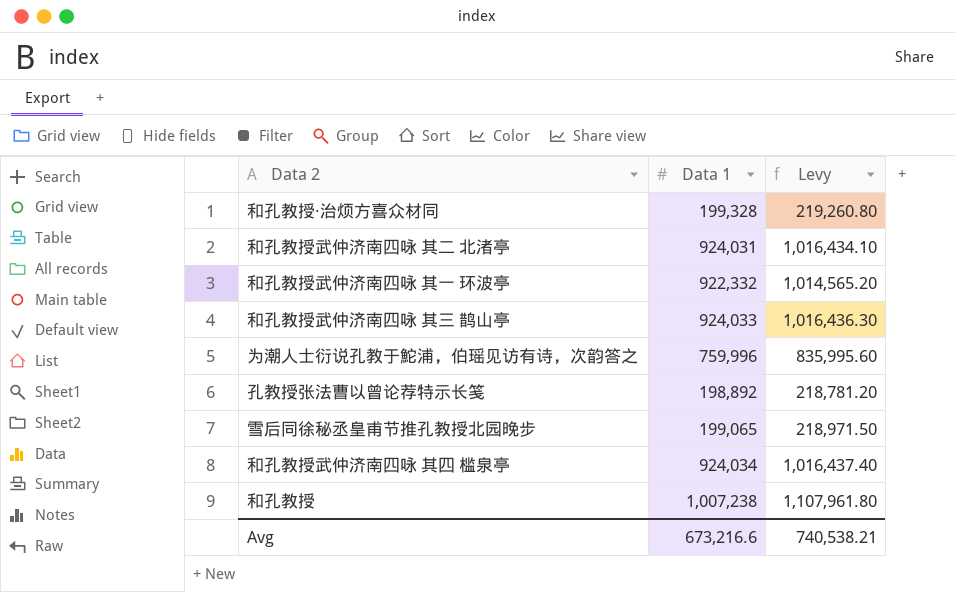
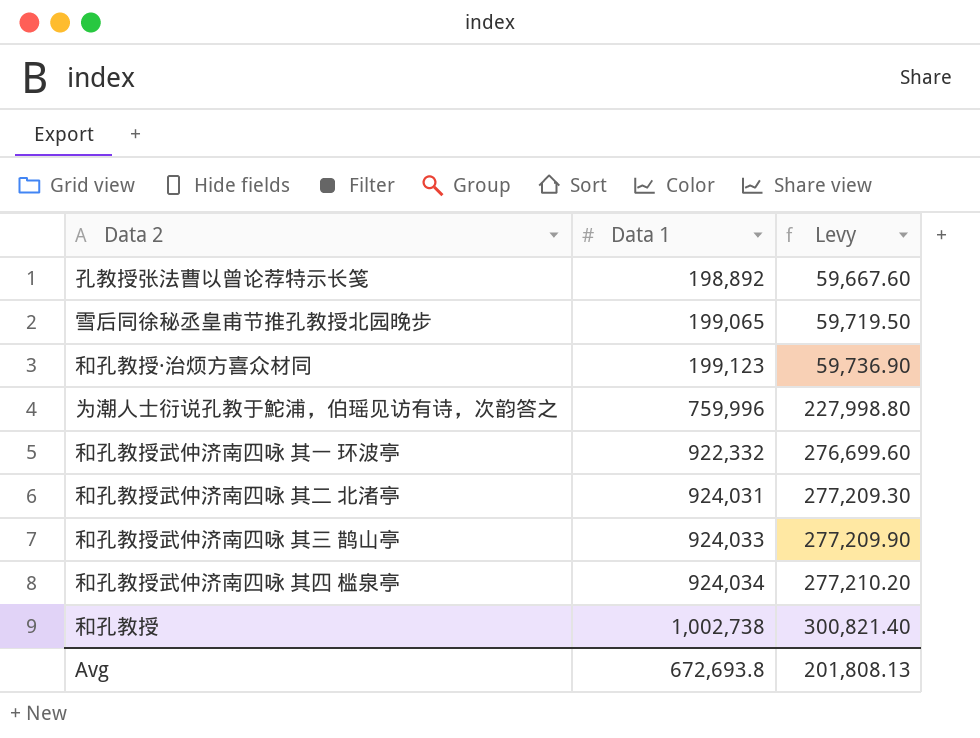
row order: none -> Data 1 ascending
column Levy | formula: [Data 1] * 1.1 -> [Data 1] * 0.3
和孔教授·治烦方喜众材同 | Data 1: 199,328 -> 199,123
和孔教授 | Data 1: 1,007,238 -> 1,002,738
Avg | Data 1: 673,216.6 -> 672,693.8
Avg | Levy: 740,538.21 -> 201,808.13

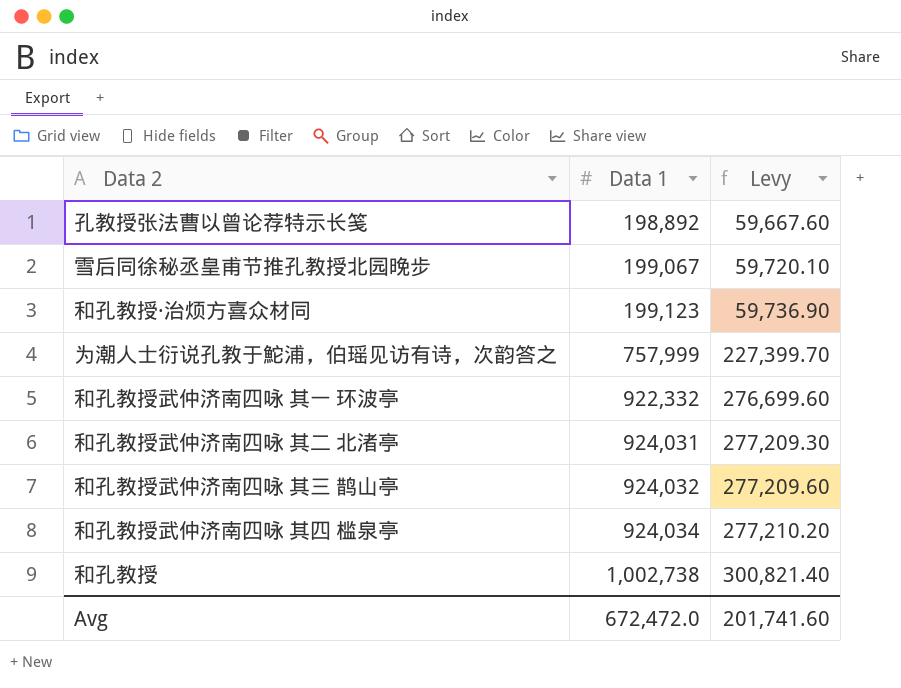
雪后同徐秘丞皇甫节推孔教授北园晚步 | Data 1: 199,065 -> 199,067
雪后同徐秘丞皇甫节推孔教授北园晚步 | Levy: 59,719.50 -> 59,720.10
为潮人士衍说孔教于鮀浦，伯瑶见访有诗，次韵答之 | Data 1: 759,996 -> 757,999
为潮人士衍说孔教于鮀浦，伯瑶见访有诗，次韵答之 | Levy: 227,998.80 -> 227,399.70
和孔教授武仲济南四咏 其三 鹊山亭 | Data 1: 924,033 -> 924,032
和孔教授武仲济南四咏 其三 鹊山亭 | Levy: 277,209.90 -> 277,209.60
Avg | Data 1: 672,693.8 -> 672,472.0
Avg | Levy: 201,808.13 -> 201,741.60

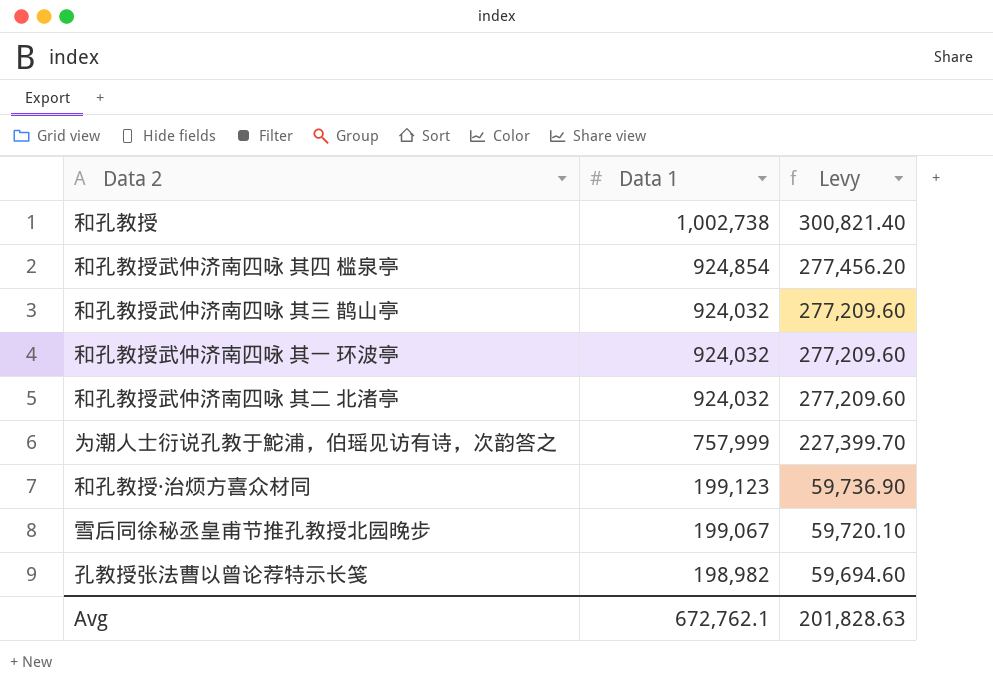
row order: Data 1 ascending -> Data 1 descending
和孔教授武仲济南四咏 其四 槛泉亭 | Data 1: 924,034 -> 924,854
和孔教授武仲济南四咏 其四 槛泉亭 | Levy: 277,210.20 -> 277,456.20
和孔教授武仲济南四咏 其一 环波亭 | Data 1: 922,332 -> 924,032
和孔教授武仲济南四咏 其一 环波亭 | Levy: 276,699.60 -> 277,209.60
和孔教授武仲济南四咏 其二 北渚亭 | Data 1: 924,031 -> 924,032
和孔教授武仲济南四咏 其二 北渚亭 | Levy: 277,209.30 -> 277,209.60
孔教授张法曹以曾论荐特示长笺 | Data 1: 198,892 -> 198,982
孔教授张法曹以曾论荐特示长笺 | Levy: 59,667.60 -> 59,694.60
Avg | Data 1: 672,472.0 -> 672,762.1
Avg | Levy: 201,741.60 -> 201,828.63

